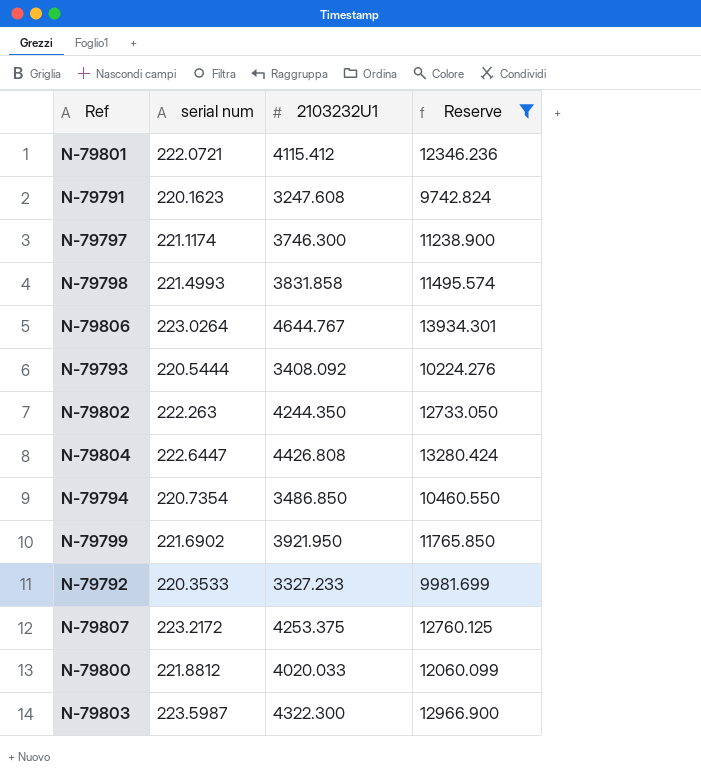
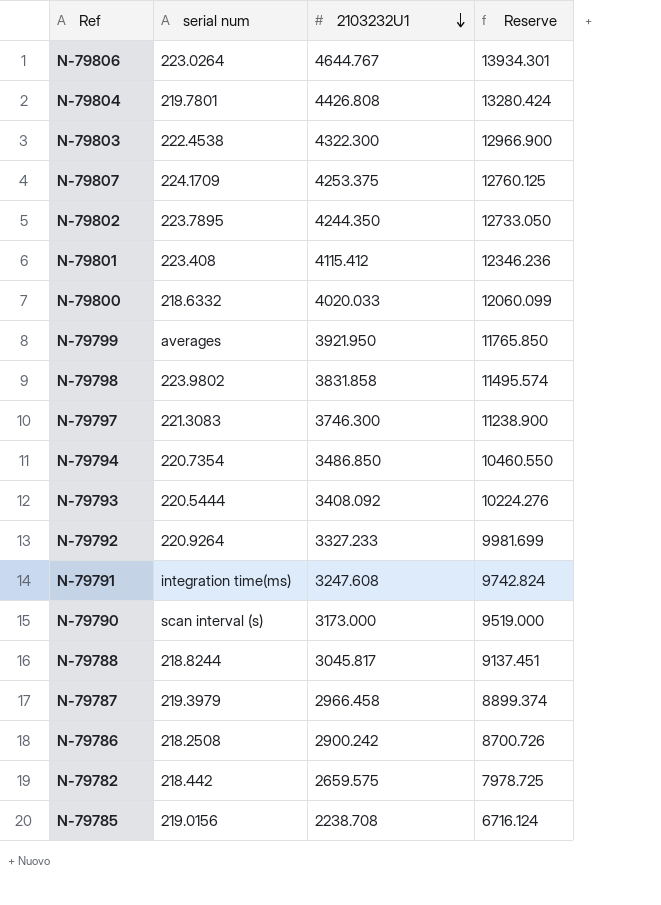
filter: Reserve >= 9742.824 -> none
row order: none -> 2103232U1 descending
N-79804 | serial num: 222.6447 -> 219.7801
N-79803 | serial num: 223.5987 -> 222.4538
N-79807 | serial num: 223.2172 -> 224.1709
N-79802 | serial num: 222.263 -> 223.7895
N-79801 | serial num: 222.0721 -> 223.408
N-79800 | serial num: 221.8812 -> 218.6332
N-79799 | serial num: 221.6902 -> averages
N-79798 | serial num: 221.4993 -> 223.9802
N-79797 | serial num: 221.1174 -> 221.3083
N-79792 | serial num: 220.3533 -> 220.9264
N-79791 | serial num: 220.1623 -> integration time(ms)

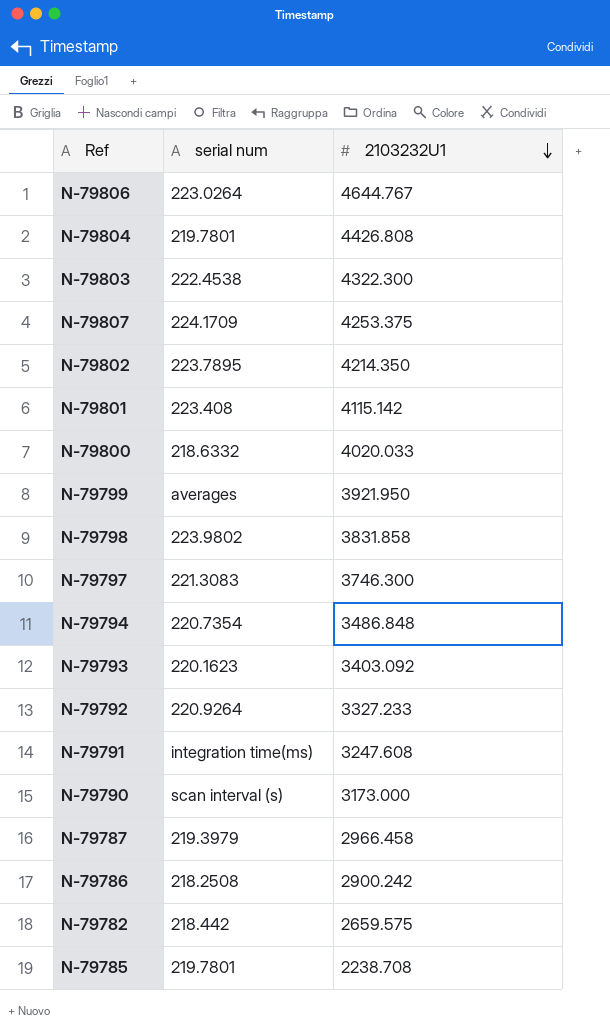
column Reserve | formula: [2103232U1] * 3 -> none
row N-79788: 218.8244 | 3045.817 | 9137.451 -> none
N-79802 | 2103232U1: 4244.350 -> 4214.350
N-79801 | 2103232U1: 4115.412 -> 4115.142
N-79794 | 2103232U1: 3486.850 -> 3486.848
N-79793 | serial num: 220.5444 -> 220.1623
N-79793 | 2103232U1: 3408.092 -> 3403.092
N-79785 | serial num: 219.0156 -> 219.7801

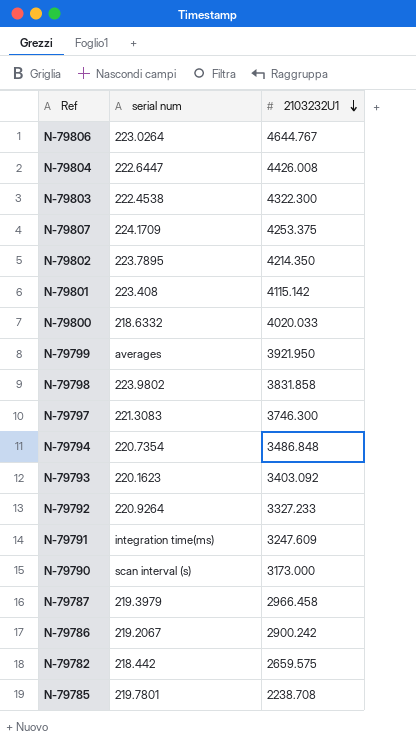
N-79804 | serial num: 219.7801 -> 222.6447
N-79804 | 2103232U1: 4426.808 -> 4426.008
N-79791 | 2103232U1: 3247.608 -> 3247.609
N-79786 | serial num: 218.2508 -> 219.2067

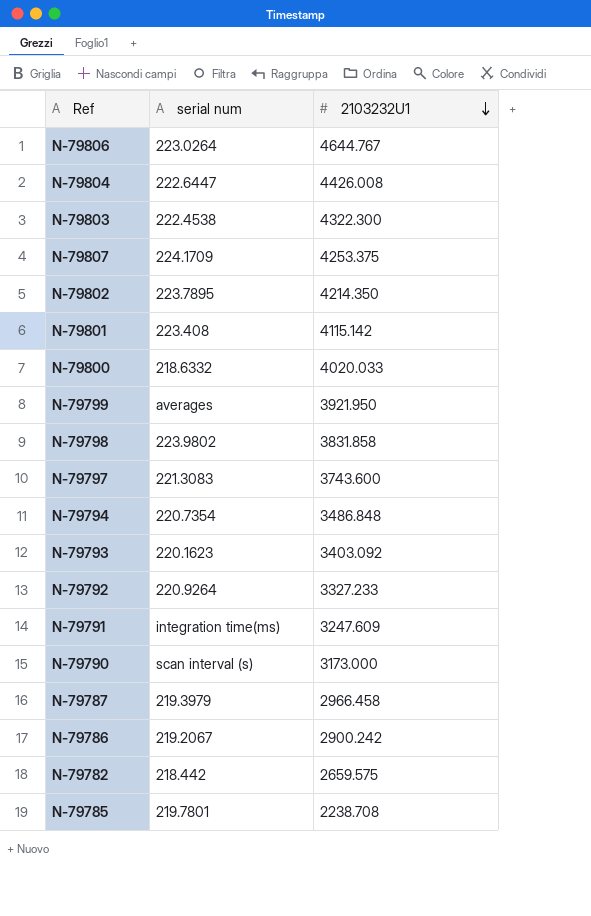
N-79797 | 2103232U1: 3746.300 -> 3743.600

